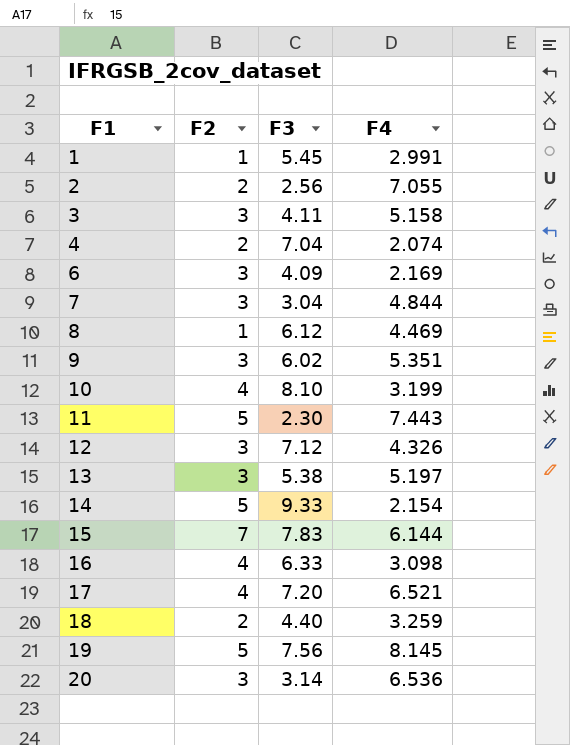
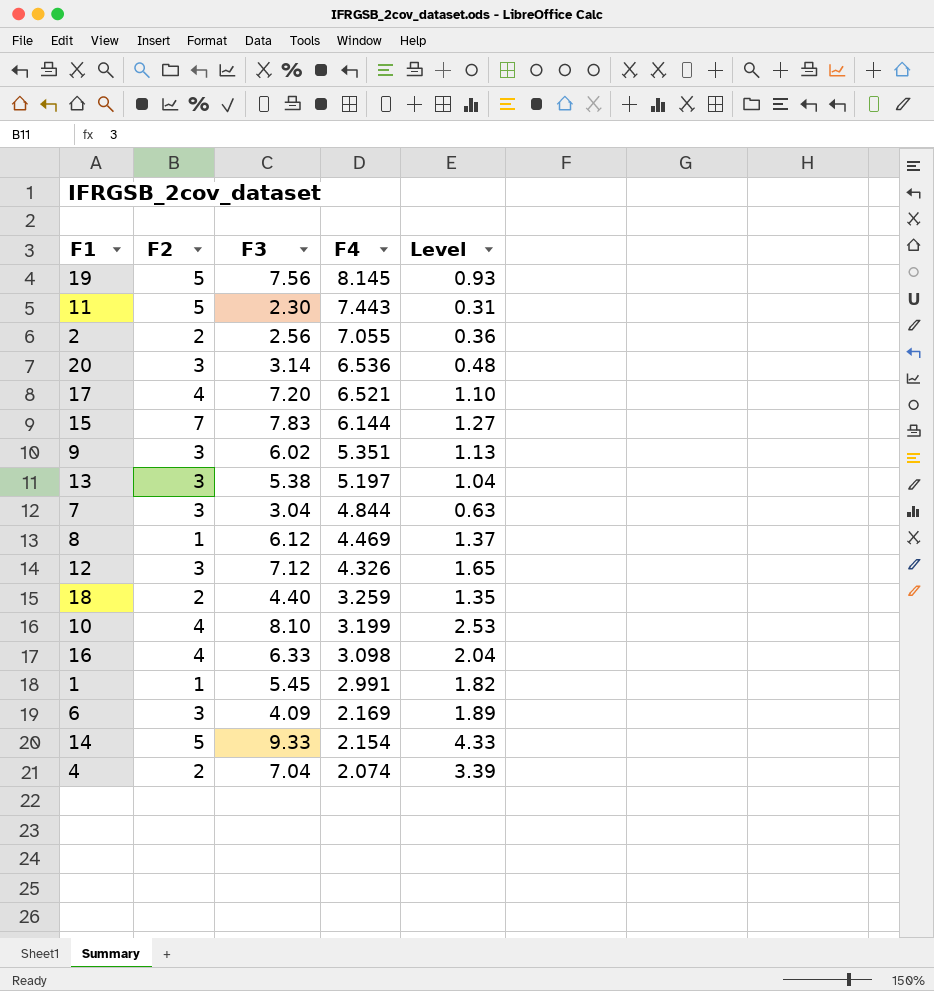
row order: F1 ascending -> F4 descending
column Level | formula: none -> [F3] / [F4]
row 3: 3 | 4.11 | 5.158 -> none

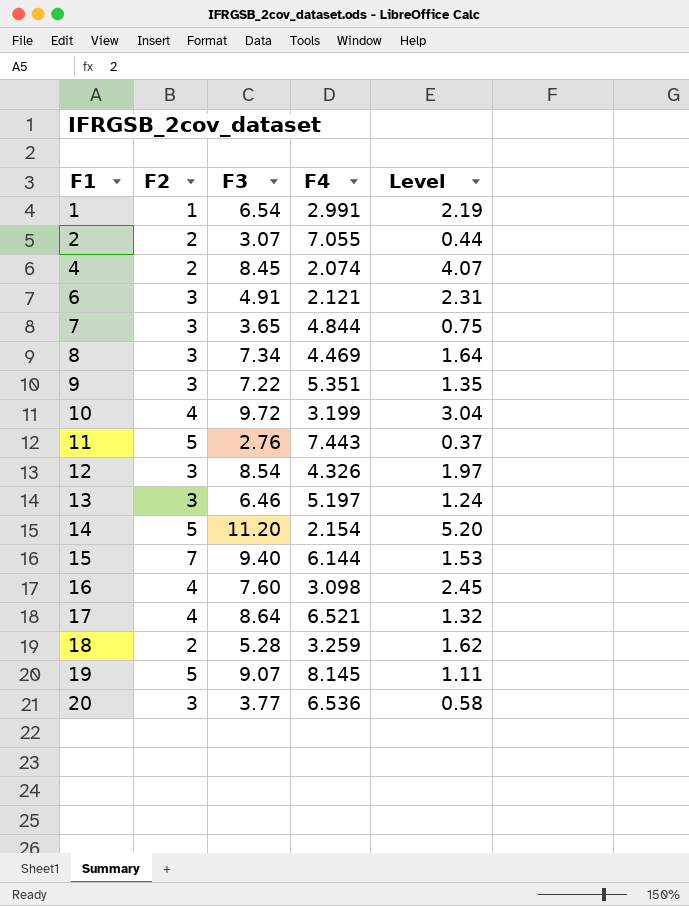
row order: F4 descending -> F1 ascending
1 | F3: 5.45 -> 6.54
1 | Level: 1.82 -> 2.19
2 | F3: 2.56 -> 3.07
2 | Level: 0.36 -> 0.44
4 | F3: 7.04 -> 8.45
4 | Level: 3.39 -> 4.07
6 | F3: 4.09 -> 4.91
6 | F4: 2.169 -> 2.121
6 | Level: 1.89 -> 2.31
7 | F3: 3.04 -> 3.65
7 | Level: 0.63 -> 0.75
8 | F2: 1 -> 3
8 | F3: 6.12 -> 7.34
8 | Level: 1.37 -> 1.64
9 | F3: 6.02 -> 7.22
9 | Level: 1.13 -> 1.35
10 | F3: 8.10 -> 9.72
10 | Level: 2.53 -> 3.04
11 | F3: 2.30 -> 2.76
11 | Level: 0.31 -> 0.37
12 | F3: 7.12 -> 8.54
12 | Level: 1.65 -> 1.97
13 | F3: 5.38 -> 6.46
13 | Level: 1.04 -> 1.24
14 | F3: 9.33 -> 11.20
14 | Level: 4.33 -> 5.20
15 | F3: 7.83 -> 9.40
15 | Level: 1.27 -> 1.53
16 | F3: 6.33 -> 7.60
16 | Level: 2.04 -> 2.45
17 | F3: 7.20 -> 8.64
17 | Level: 1.10 -> 1.32
18 | F3: 4.40 -> 5.28
18 | Level: 1.35 -> 1.62
19 | F3: 7.56 -> 9.07
19 | Level: 0.93 -> 1.11
20 | F3: 3.14 -> 3.77
20 | Level: 0.48 -> 0.58

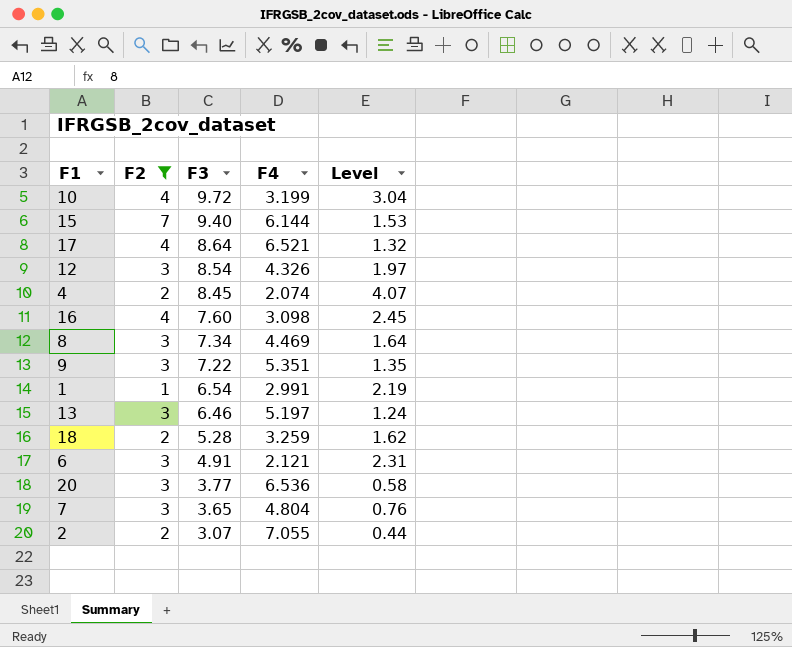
filter: none -> F2 != 5
row order: F1 ascending -> F3 descending
7 | F4: 4.844 -> 4.804
7 | Level: 0.75 -> 0.76

